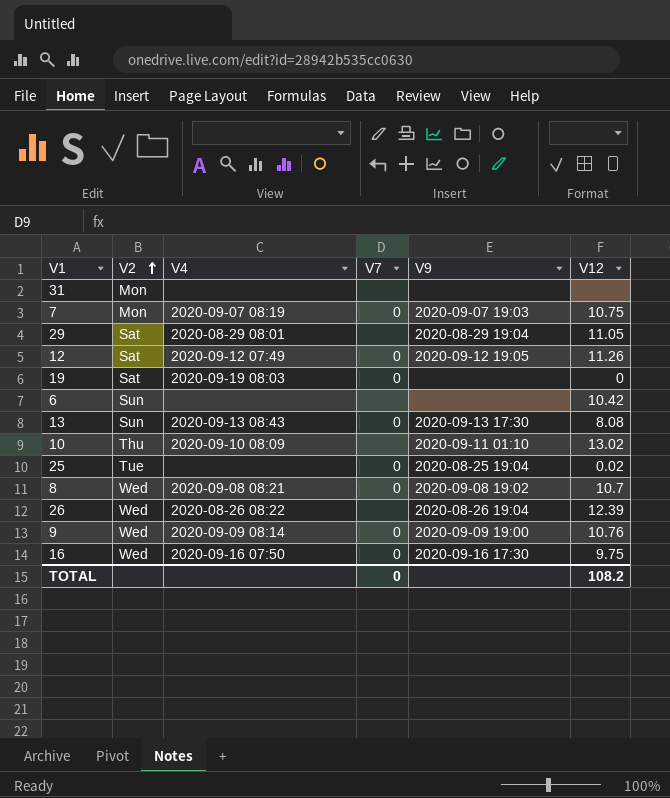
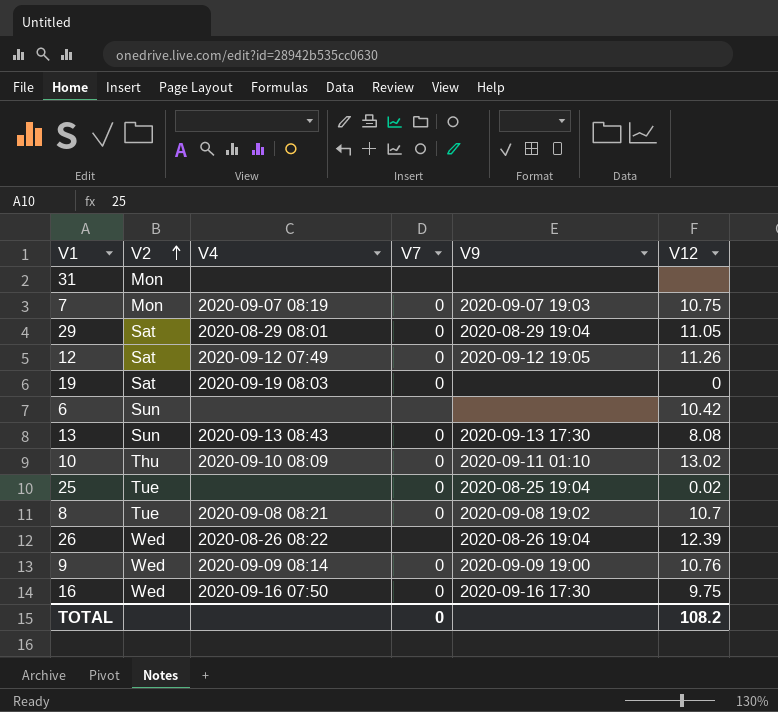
29 | V7: none -> 0
10 | V7: none -> 0
8 | V2: Wed -> Tue

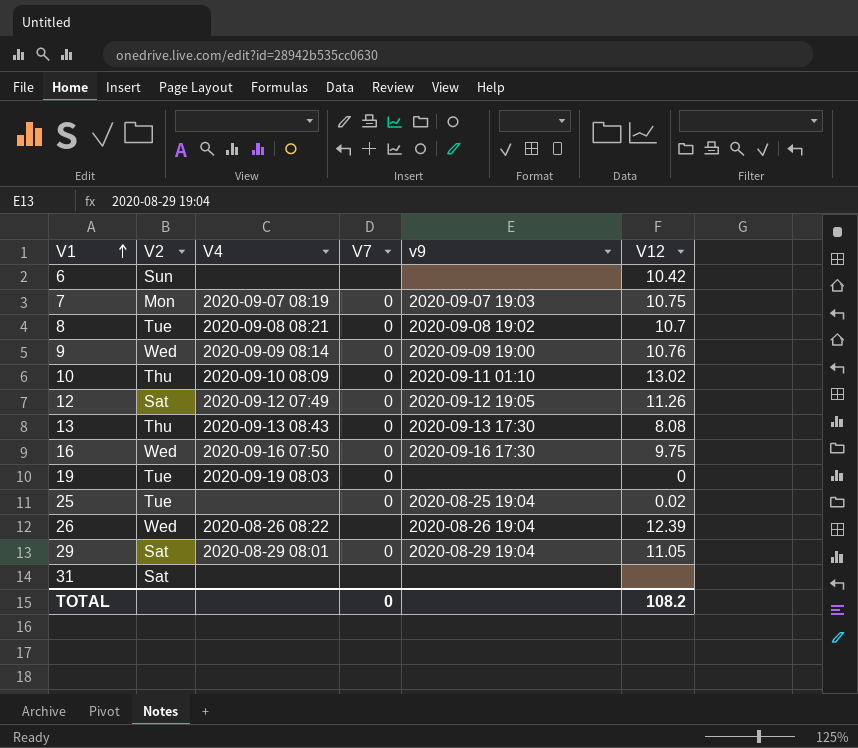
row order: V2 ascending -> V1 ascending
column name: V9 -> v9
13 | V2: Sun -> Thu
19 | V2: Sat -> Tue
31 | V2: Mon -> Sat

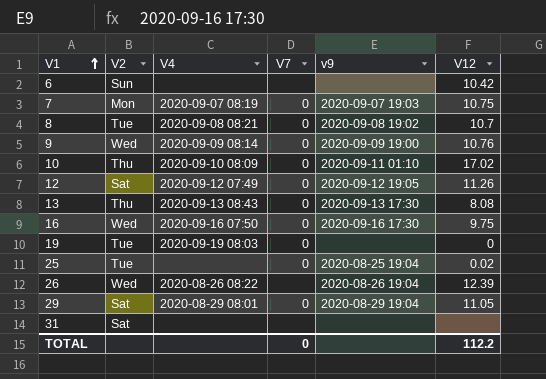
10 | V12: 13.02 -> 17.02
TOTAL | V12: 108.2 -> 112.2

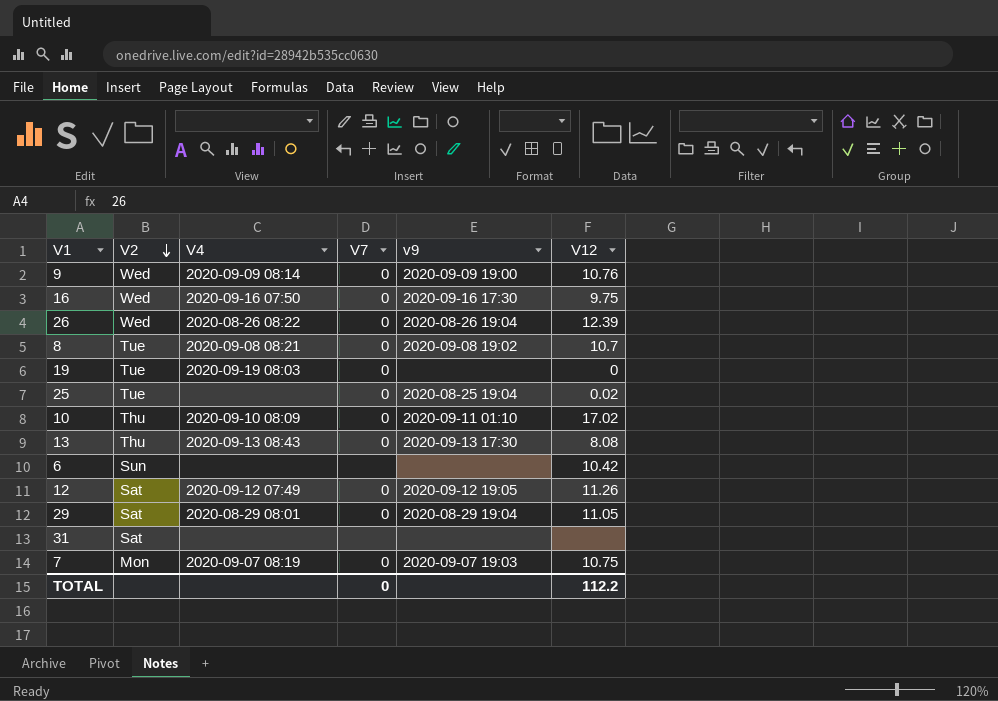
row order: V1 ascending -> V2 descending
26 | V7: none -> 0

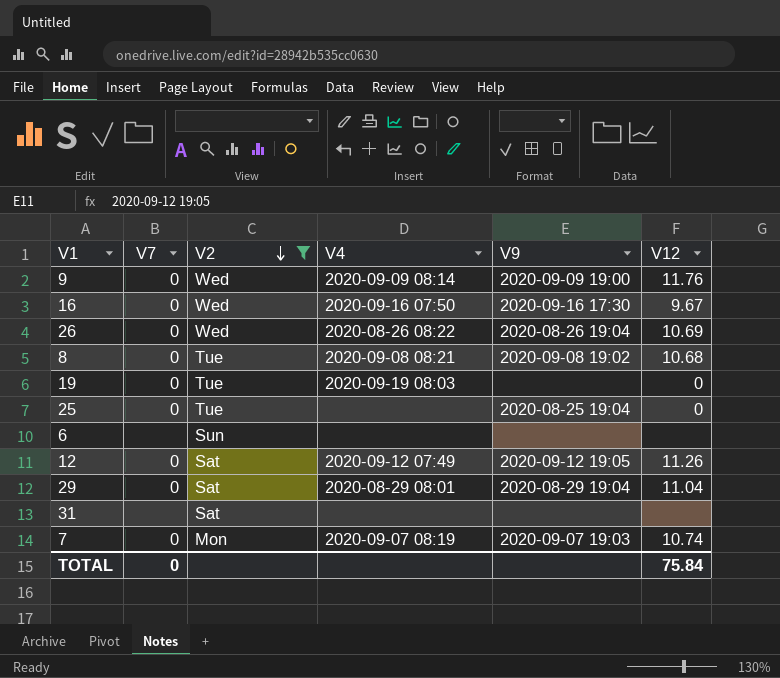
filter: none -> V2 != Thu
column V7 | position: 4 -> 2
column name: v9 -> V9
9 | V12: 10.76 -> 11.76
16 | V12: 9.75 -> 9.67
26 | V12: 12.39 -> 10.69
8 | V12: 10.7 -> 10.68
25 | V12: 0.02 -> 0
6 | V12: 10.42 -> none
29 | V12: 11.05 -> 11.04
7 | V12: 10.75 -> 10.74
TOTAL | V12: 112.2 -> 75.84

